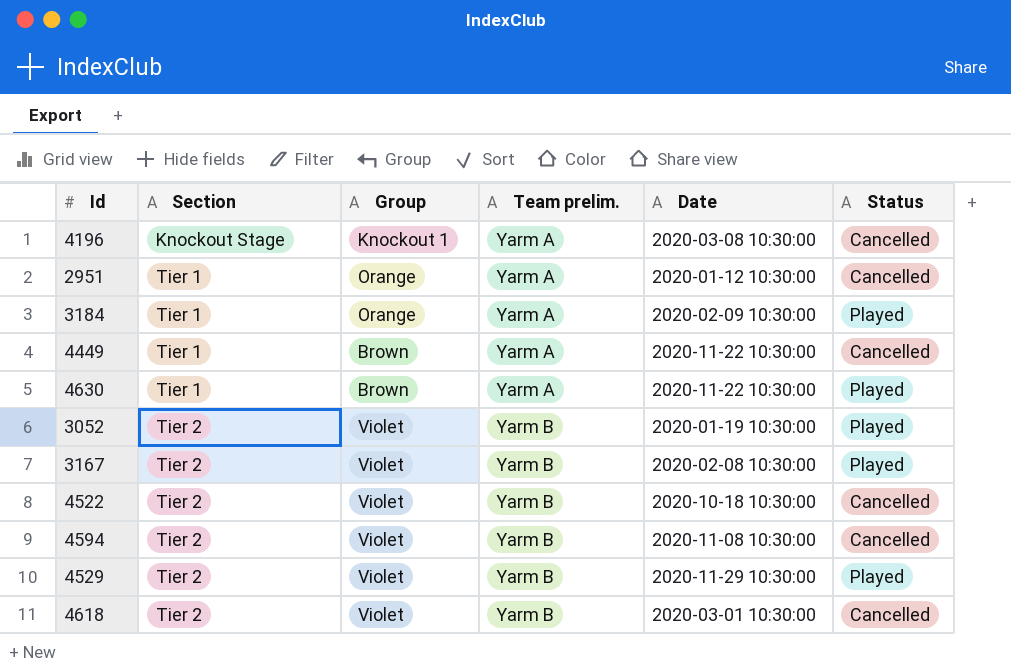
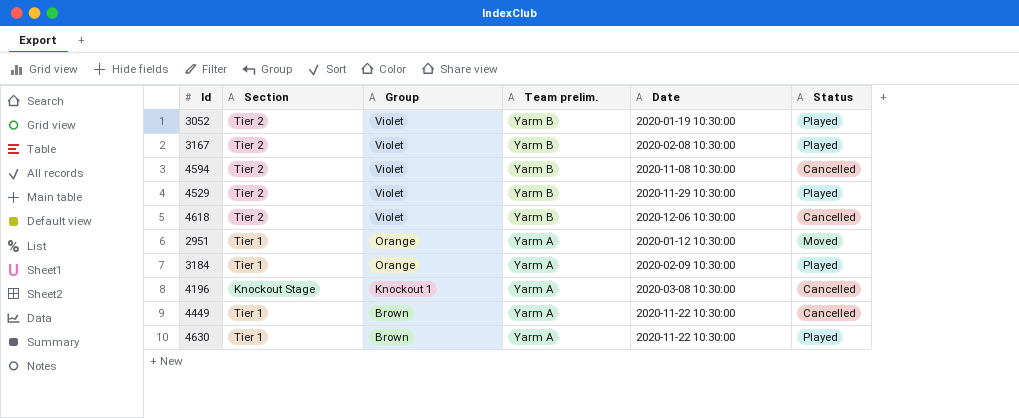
row order: Section ascending -> Group descending
row 4522: Tier 2 | Violet | Yarm B | 2020-10-18 10:30:00 | Cancelled -> none
4618 | Date: 2020-03-01 10:30:00 -> 2020-12-06 10:30:00
2951 | Status: Cancelled -> Moved

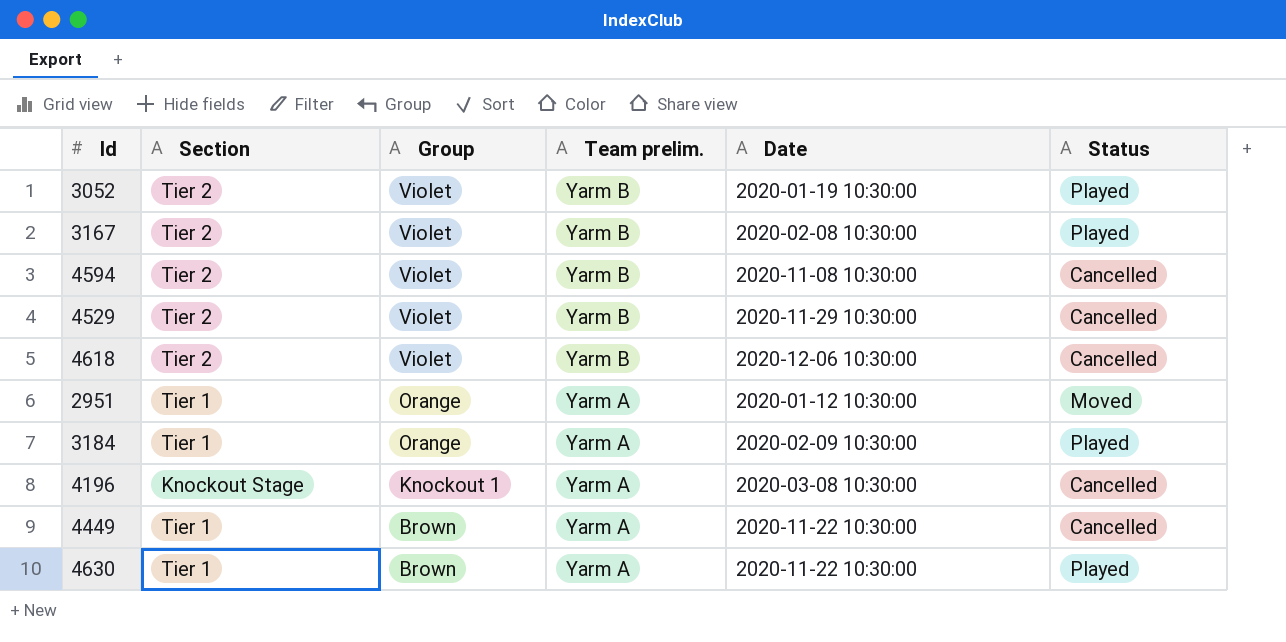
4529 | Status: Played -> Cancelled

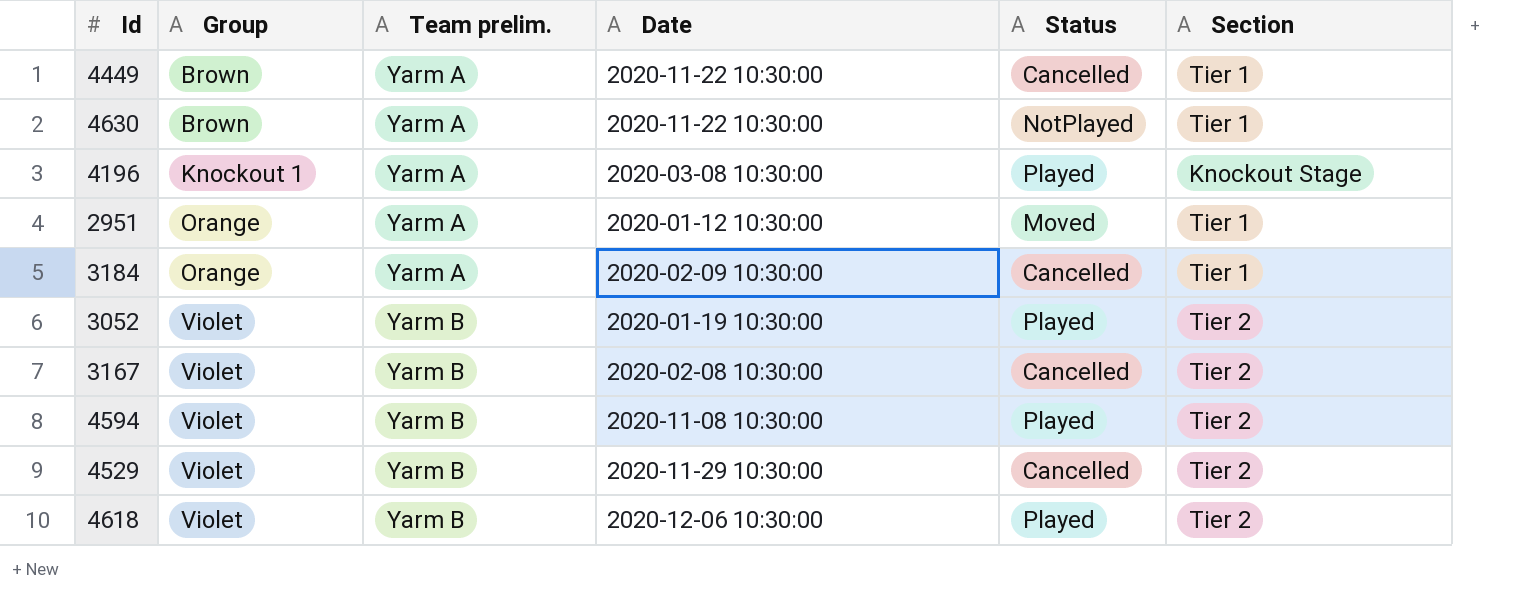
row order: Group descending -> Group ascending
column Section | position: 2 -> 6
4630 | Status: Played -> NotPlayed
4196 | Status: Cancelled -> Played
3184 | Status: Played -> Cancelled
3167 | Status: Played -> Cancelled
4594 | Status: Cancelled -> Played
4618 | Status: Cancelled -> Played

